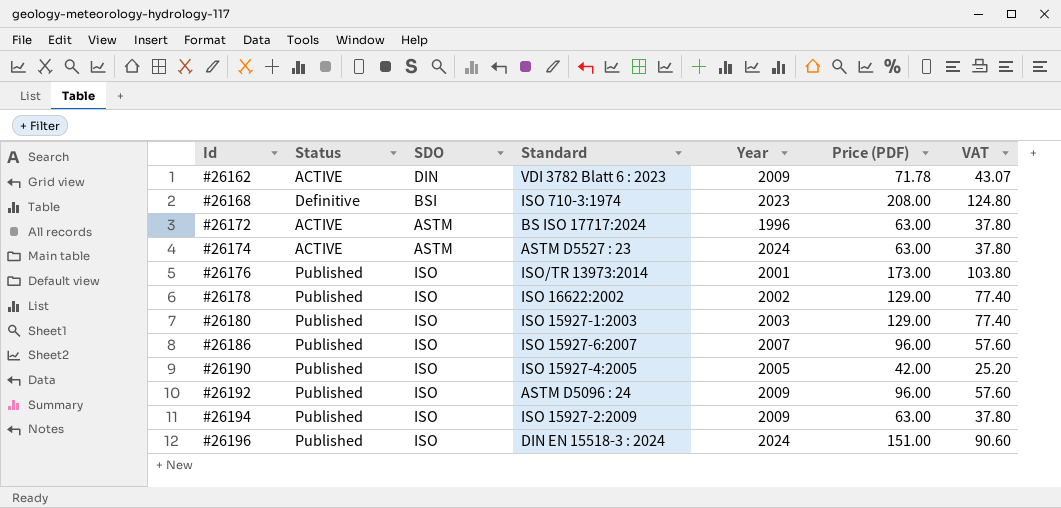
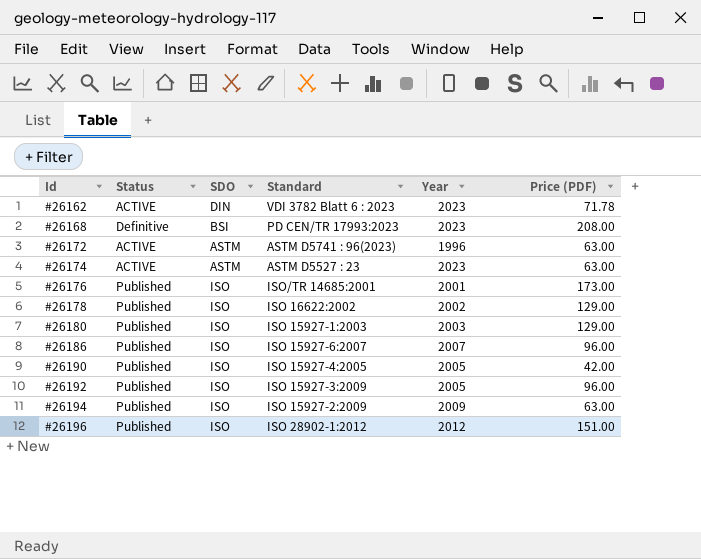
column VAT | formula: [Price (PDF)] * 0.6 -> none
#26162 | Year: 2009 -> 2023
#26168 | Standard: ISO 710-3:1974 -> PD CEN/TR 17993:2023
#26172 | Standard: BS ISO 17717:2024 -> ASTM D5741 : 96(2023)
#26174 | Year: 2024 -> 2023
#26176 | Standard: ISO/TR 13973:2014 -> ISO/TR 14685:2001
#26192 | Standard: ASTM D5096 : 24 -> ISO 15927-3:2009
#26192 | Year: 2009 -> 2005
#26196 | Standard: DIN EN 15518-3 : 2024 -> ISO 28902-1:2012
#26196 | Year: 2024 -> 2012

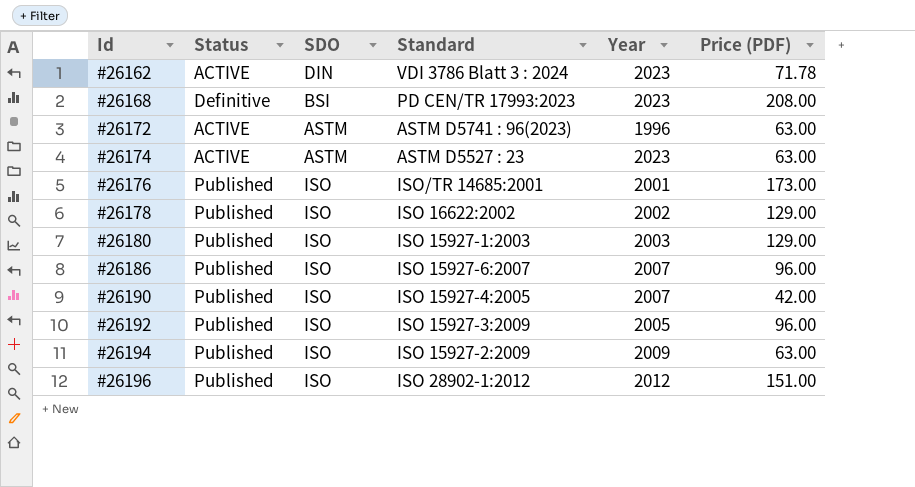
#26162 | Standard: VDI 3782 Blatt 6 : 2023 -> VDI 3786 Blatt 3 : 2024
#26190 | Year: 2005 -> 2007

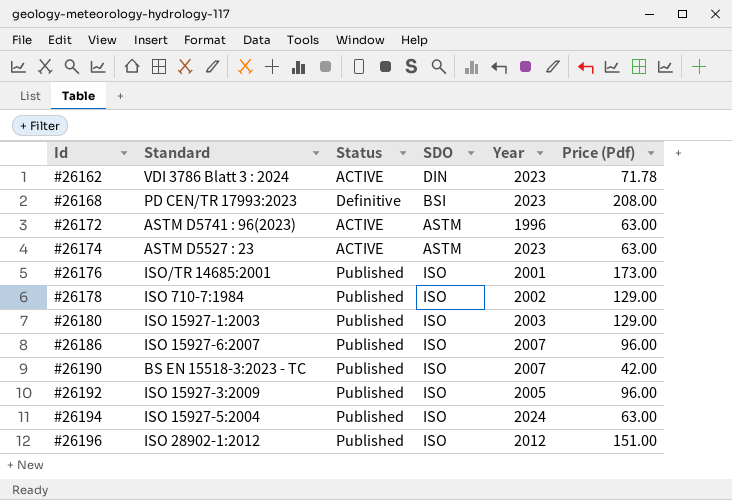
column Standard | position: 4 -> 2
column name: Price (PDF) -> Price (Pdf)
#26178 | Standard: ISO 16622:2002 -> ISO 710-7:1984
#26190 | Standard: ISO 15927-4:2005 -> BS EN 15518-3:2023 - TC
#26194 | Standard: ISO 15927-2:2009 -> ISO 15927-5:2004
#26194 | Year: 2009 -> 2024

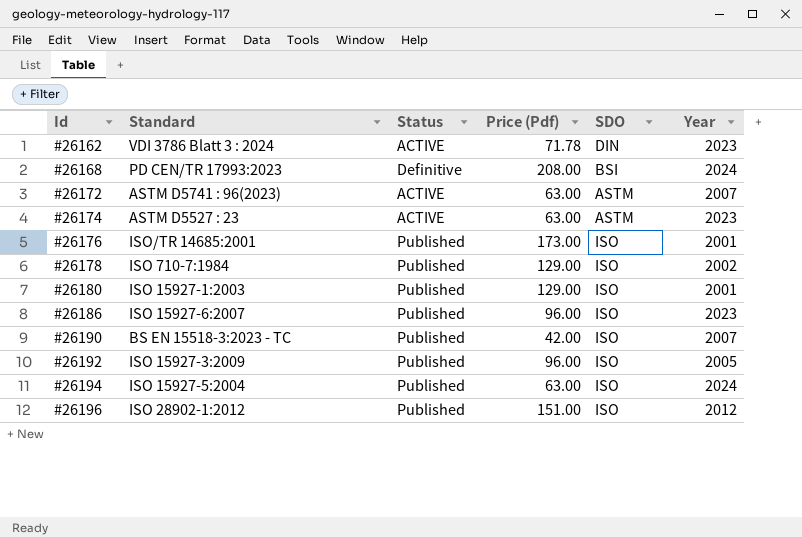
column Price (Pdf) | position: 6 -> 4
#26168 | Year: 2023 -> 2024
#26172 | Year: 1996 -> 2007
#26180 | Year: 2003 -> 2001
#26186 | Year: 2007 -> 2023

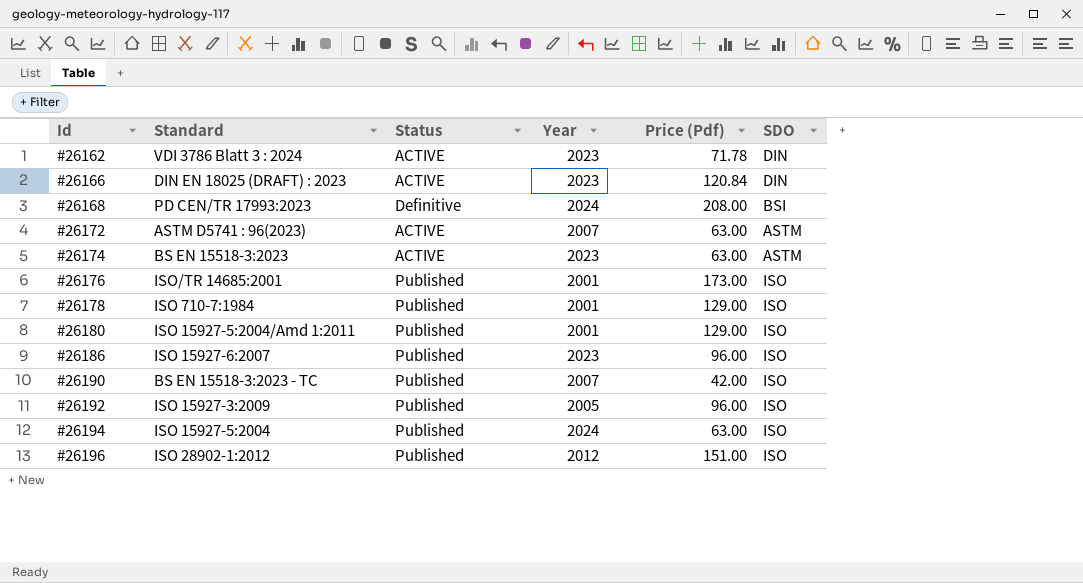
column Year | position: 6 -> 4
row #26166: none -> DIN EN 18025 (DRAFT) : 2023 | ACTIVE | 2023 | 120.84 | DIN
#26174 | Standard: ASTM D5527 : 23 -> BS EN 15518-3:2023
#26178 | Year: 2002 -> 2001
#26180 | Standard: ISO 15927-1:2003 -> ISO 15927-5:2004/Amd 1:2011

